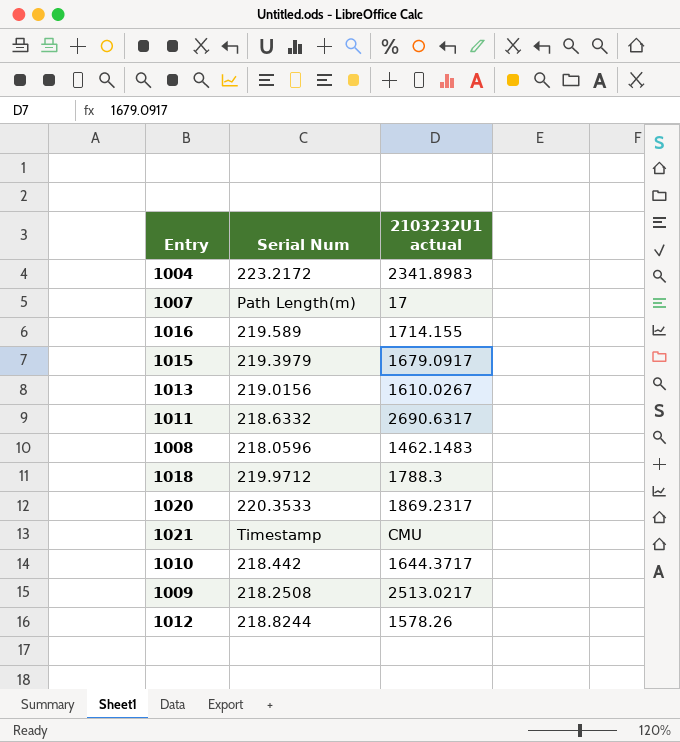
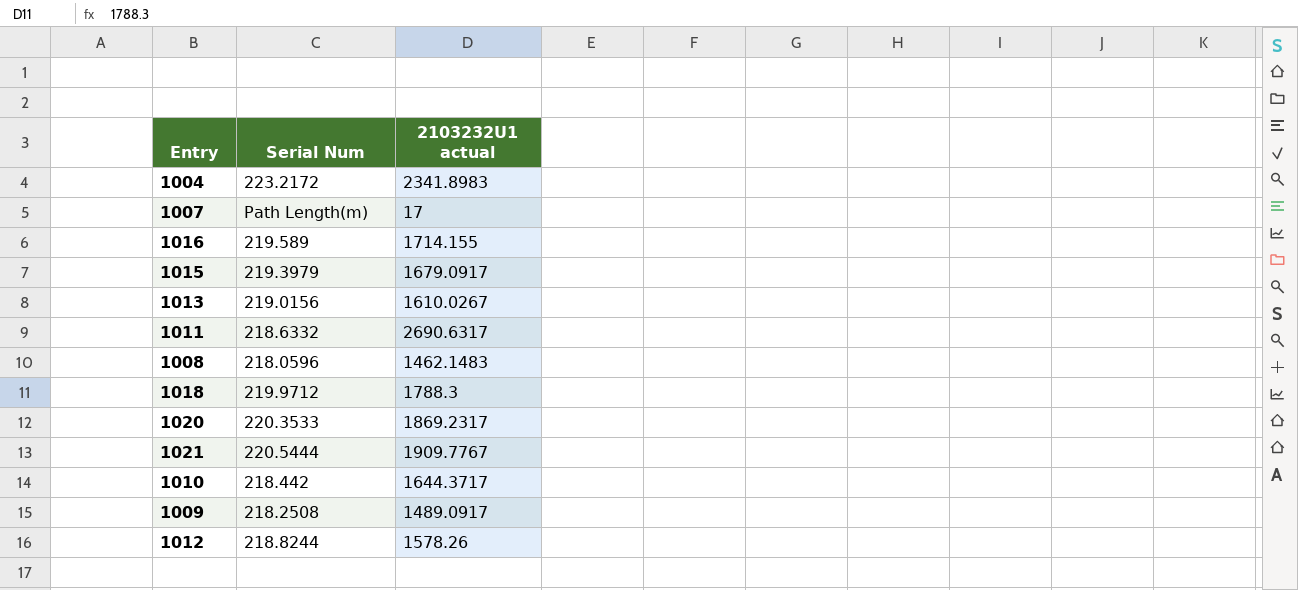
1021 | Serial Num: Timestamp -> 220.5444
1021 | 2103232U1 actual: CMU -> 1909.7767
1009 | 2103232U1 actual: 2513.0217 -> 1489.0917

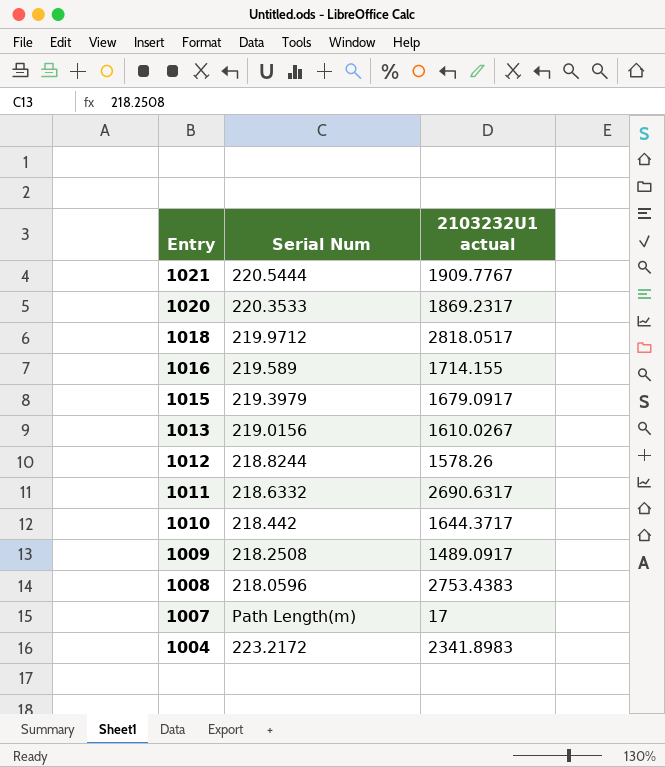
row order: none -> Entry descending
1018 | 2103232U1 actual: 1788.3 -> 2818.0517
1008 | 2103232U1 actual: 1462.1483 -> 2753.4383

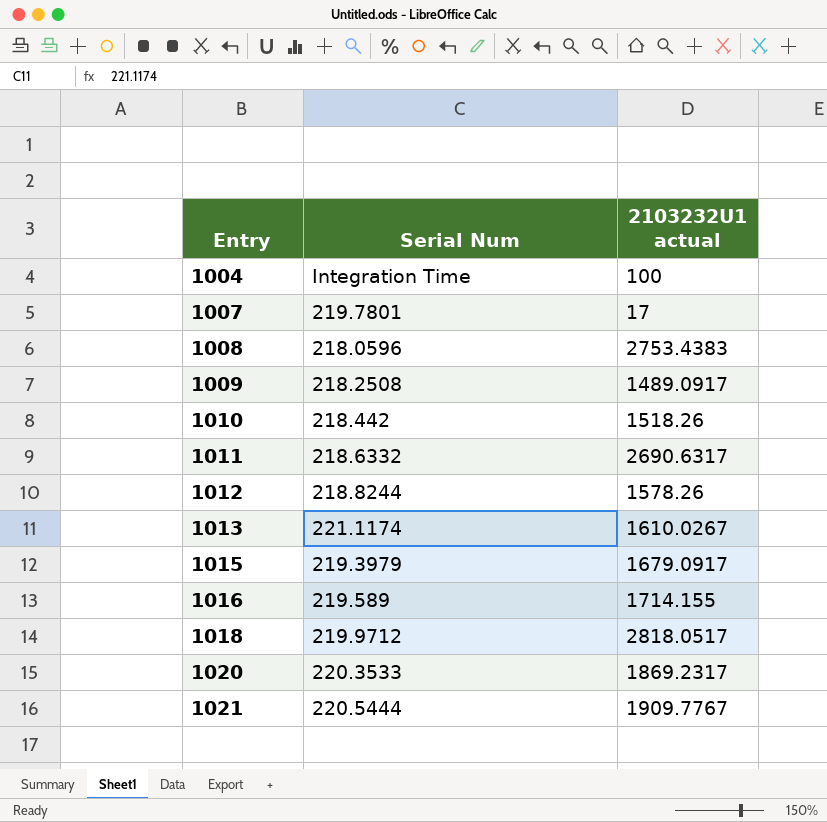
row order: Entry descending -> Entry ascending
1004 | Serial Num: 223.2172 -> Integration Time
1004 | 2103232U1 actual: 2341.8983 -> 100
1007 | Serial Num: Path Length(m) -> 219.7801
1010 | 2103232U1 actual: 1644.3717 -> 1518.26
1013 | Serial Num: 219.0156 -> 221.1174

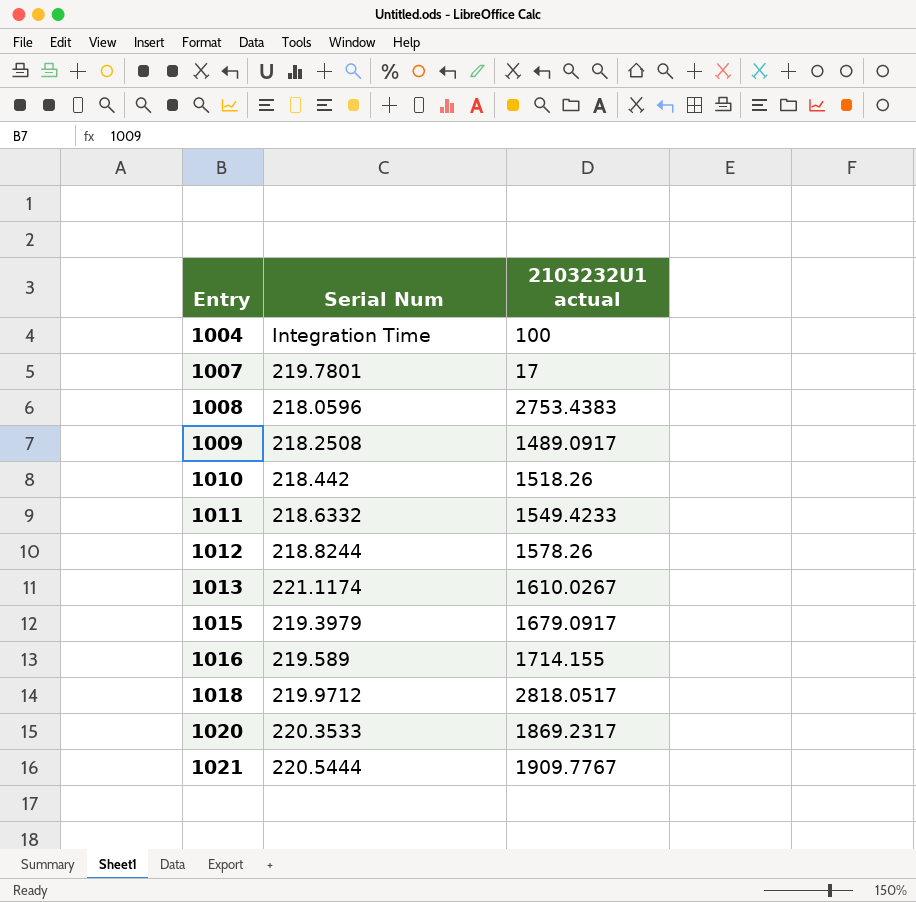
1011 | 2103232U1 actual: 2690.6317 -> 1549.4233

